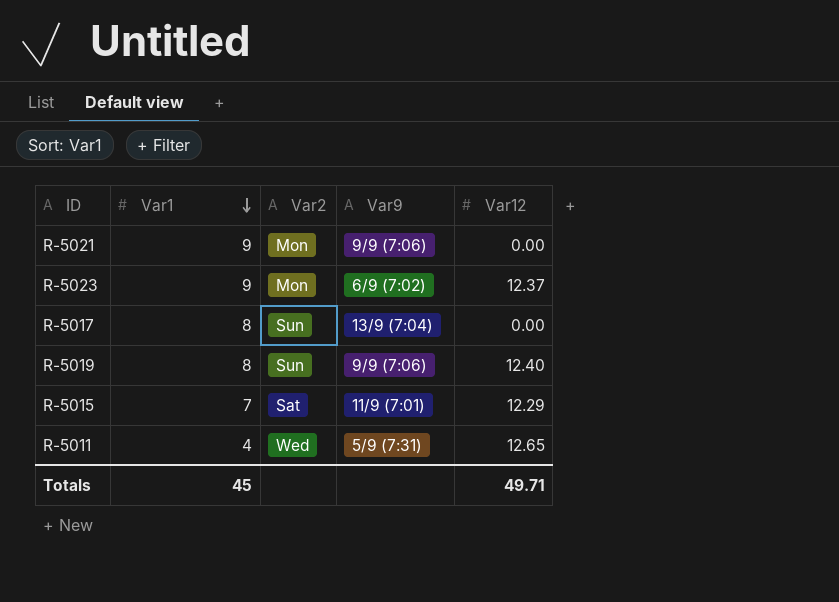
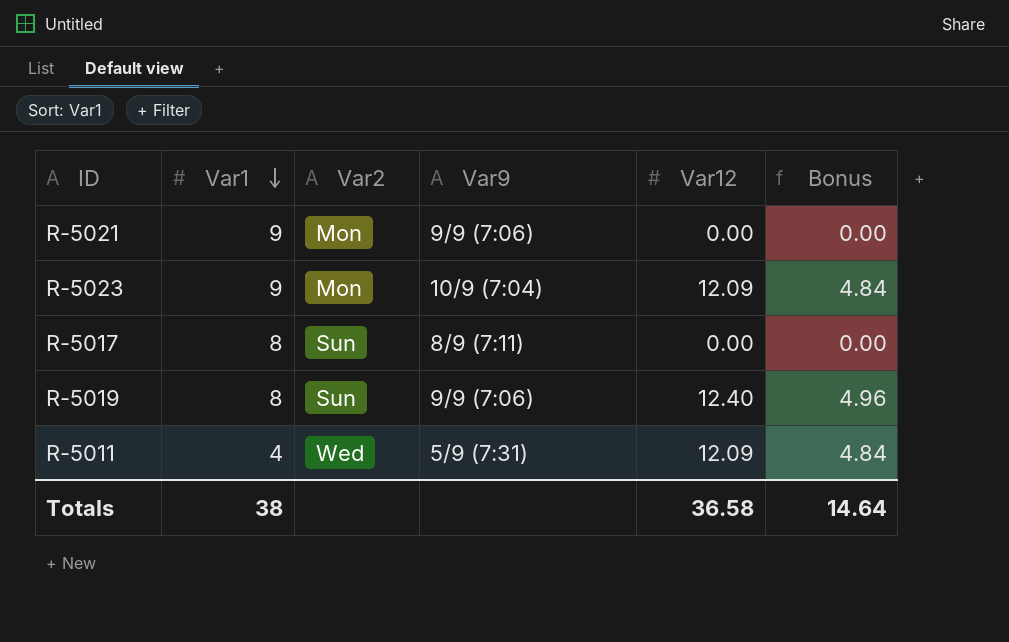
column Bonus | formula: none -> [Var12] * 0.4
row R-5015: 7 | Sat | 11/9 (7:01) | 12.29 -> none
R-5023 | Var9: 6/9 (7:02) -> 10/9 (7:04)
R-5023 | Var12: 12.37 -> 12.09
R-5017 | Var9: 13/9 (7:04) -> 8/9 (7:11)
R-5011 | Var12: 12.65 -> 12.09
Totals | Var1: 45 -> 38
Totals | Var12: 49.71 -> 36.58

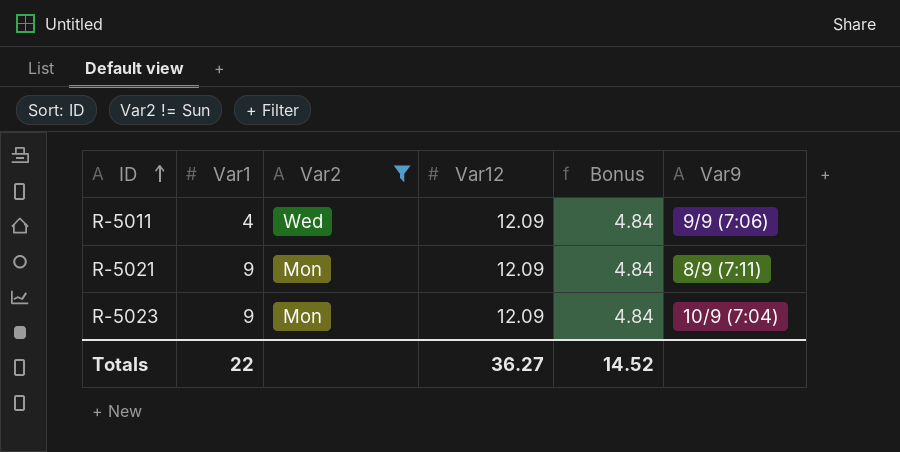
filter: none -> Var2 != Sun
row order: Var1 descending -> ID ascending
column Var9 | position: 4 -> 6
R-5011 | Var9: 5/9 (7:31) -> 9/9 (7:06)
R-5021 | Var12: 0.00 -> 12.09
R-5021 | Bonus: 0.00 -> 4.84
R-5021 | Var9: 9/9 (7:06) -> 8/9 (7:11)
Totals | Var1: 38 -> 22
Totals | Var12: 36.58 -> 36.27
Totals | Bonus: 14.64 -> 14.52

